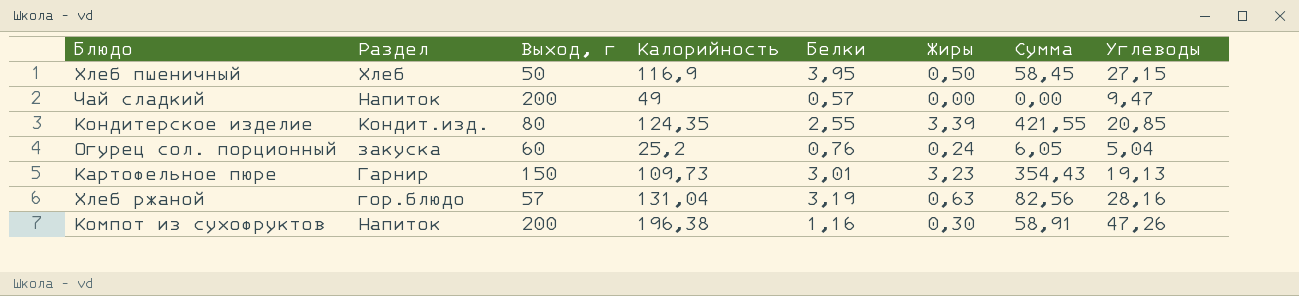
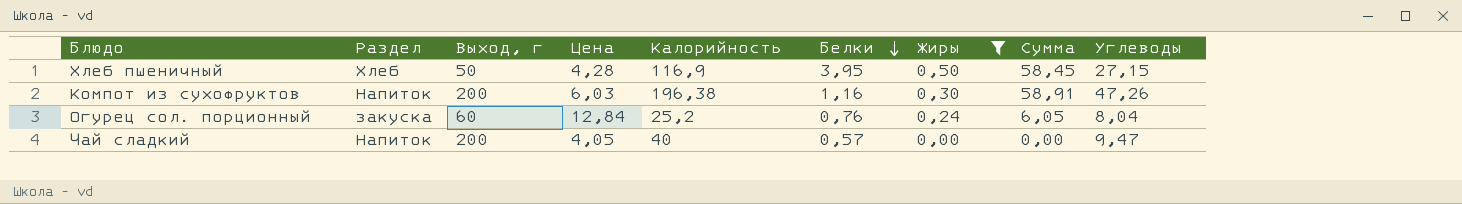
filter: none -> Жиры <= 0,50
row order: none -> Белки descending
column Цена | position: none -> 4
Огурец сол. порционный | Углеводы: 5,04 -> 8,04
Чай сладкий | Калорийность: 49 -> 40

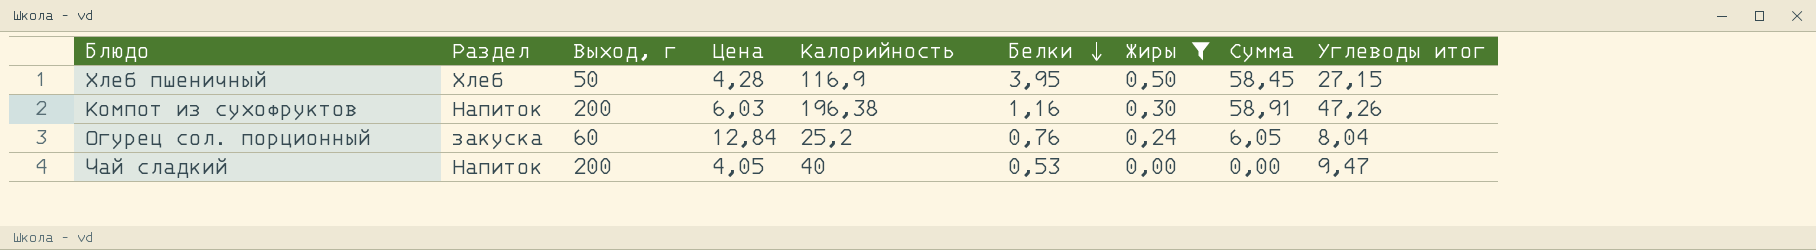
column name: Углеводы -> Углеводы итог
Чай сладкий | Белки: 0,57 -> 0,53

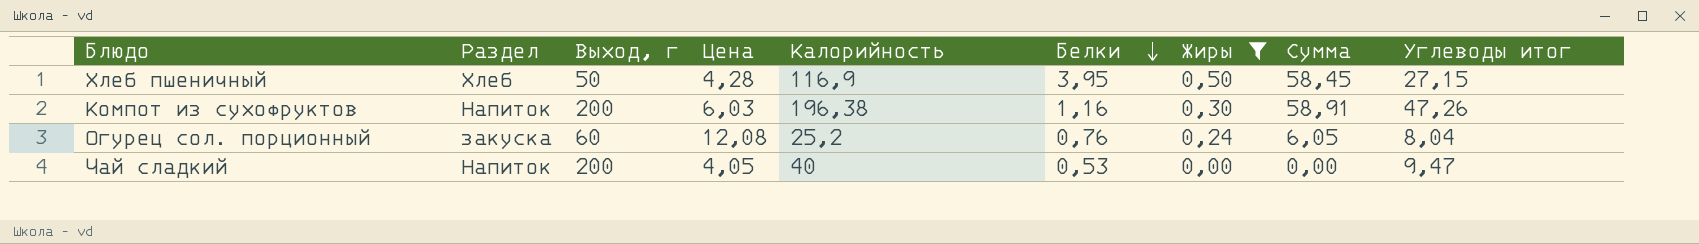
Огурец сол. порционный | Цена: 12,84 -> 12,08

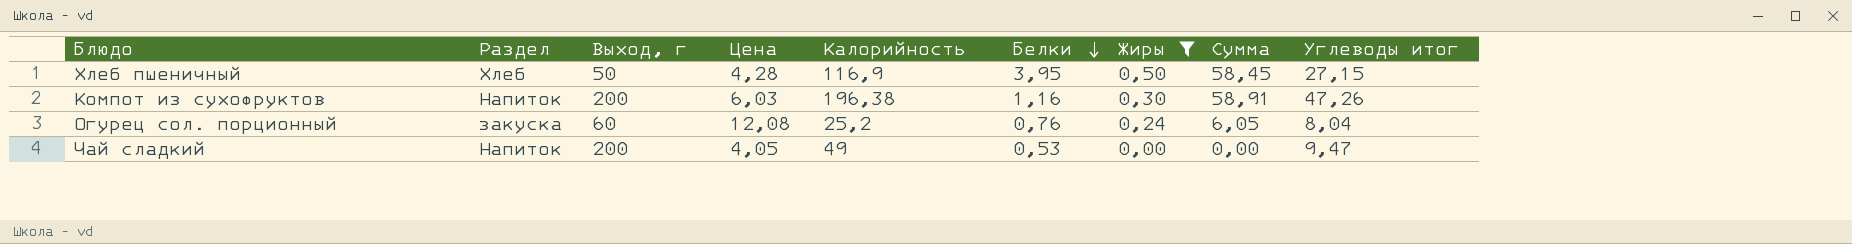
Чай сладкий | Калорийность: 40 -> 49

